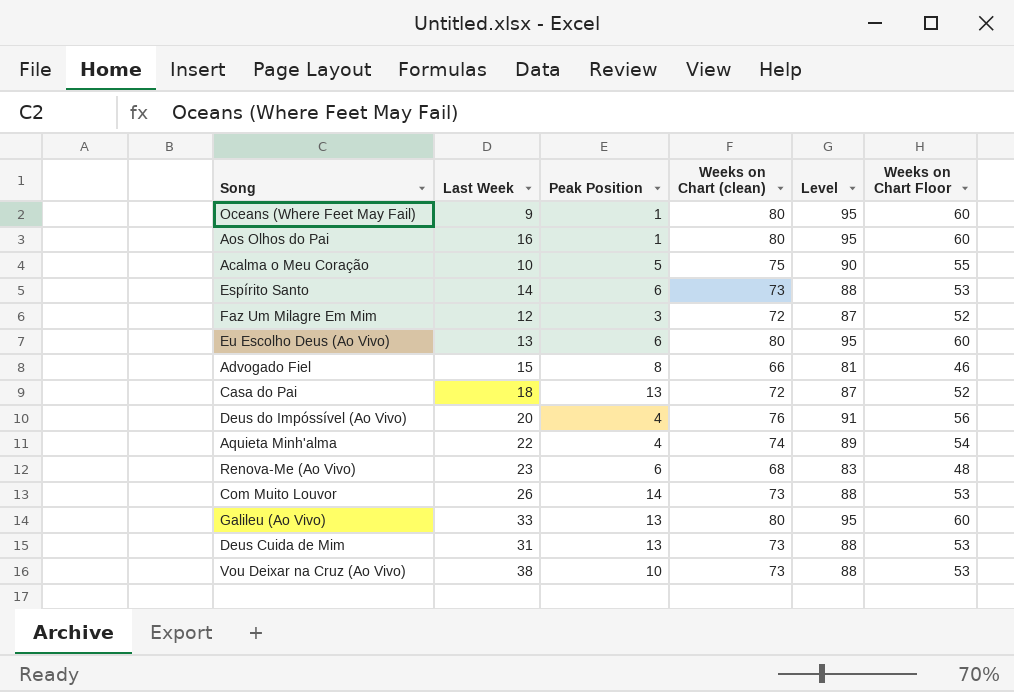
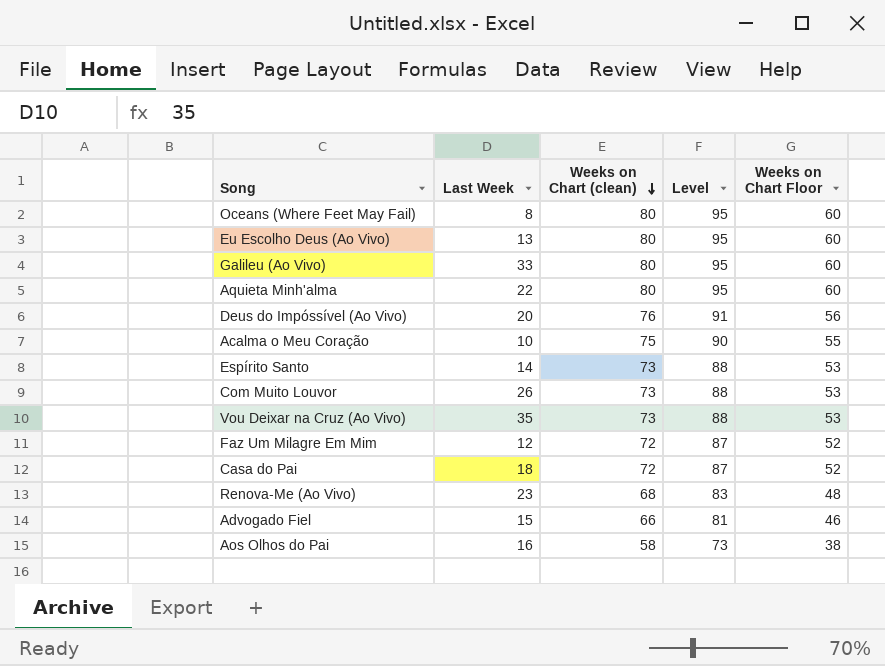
row order: none -> Weeks on Chart (clean) descending
column Peak Position | position: 3 -> none
row Deus Cuida de Mim: 31 | 13 | 73 | 88 | 53 -> none
Oceans (Where Feet May Fail) | Last Week: 9 -> 8
Aquieta Minh'alma | Weeks on Chart (clean): 74 -> 80
Aquieta Minh'alma | Level: 89 -> 95
Aquieta Minh'alma | Weeks on Chart Floor: 54 -> 60
Vou Deixar na Cruz (Ao Vivo) | Last Week: 38 -> 35
Aos Olhos do Pai | Weeks on Chart (clean): 80 -> 58
Aos Olhos do Pai | Level: 95 -> 73
Aos Olhos do Pai | Weeks on Chart Floor: 60 -> 38

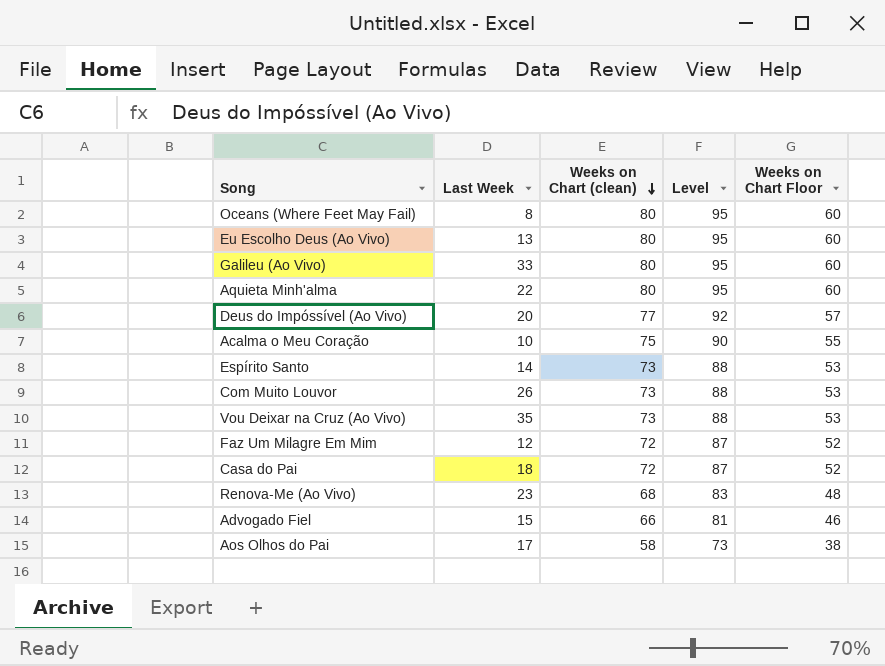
Deus do Impóssível (Ao Vivo) | Weeks on Chart (clean): 76 -> 77
Deus do Impóssível (Ao Vivo) | Level: 91 -> 92
Deus do Impóssível (Ao Vivo) | Weeks on Chart Floor: 56 -> 57
Aos Olhos do Pai | Last Week: 16 -> 17

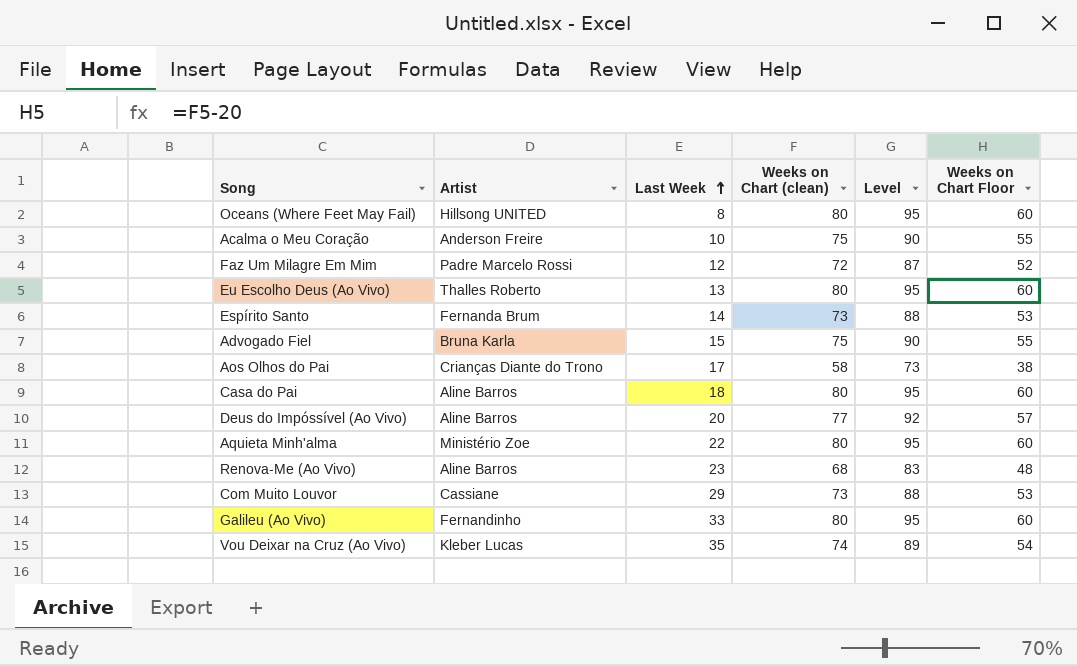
row order: Weeks on Chart (clean) descending -> Last Week ascending
column Artist | position: none -> 2
Advogado Fiel | Weeks on Chart (clean): 66 -> 75
Advogado Fiel | Level: 81 -> 90
Advogado Fiel | Weeks on Chart Floor: 46 -> 55
Casa do Pai | Weeks on Chart (clean): 72 -> 80
Casa do Pai | Level: 87 -> 95
Casa do Pai | Weeks on Chart Floor: 52 -> 60
Com Muito Louvor | Last Week: 26 -> 29
Vou Deixar na Cruz (Ao Vivo) | Weeks on Chart (clean): 73 -> 74
Vou Deixar na Cruz (Ao Vivo) | Level: 88 -> 89
Vou Deixar na Cruz (Ao Vivo) | Weeks on Chart Floor: 53 -> 54

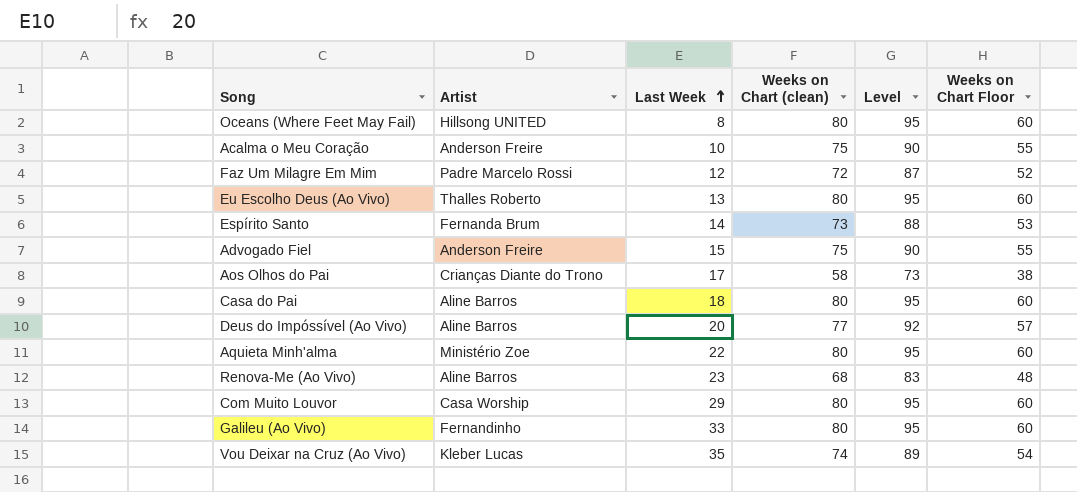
Advogado Fiel | Artist: Bruna Karla -> Anderson Freire
Com Muito Louvor | Artist: Cassiane -> Casa Worship
Com Muito Louvor | Weeks on Chart (clean): 73 -> 80
Com Muito Louvor | Level: 88 -> 95
Com Muito Louvor | Weeks on Chart Floor: 53 -> 60

